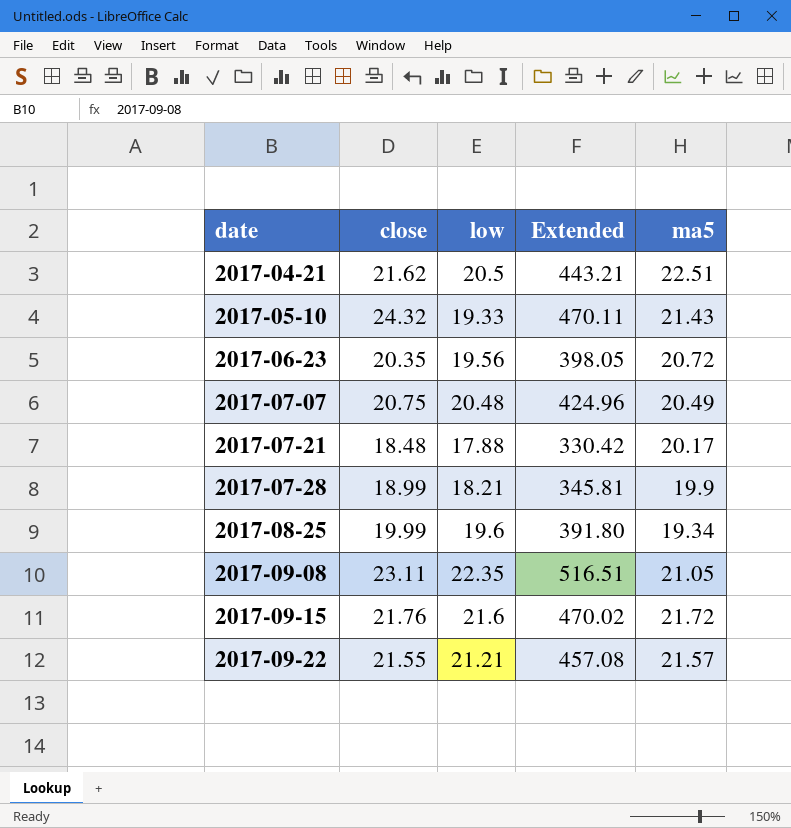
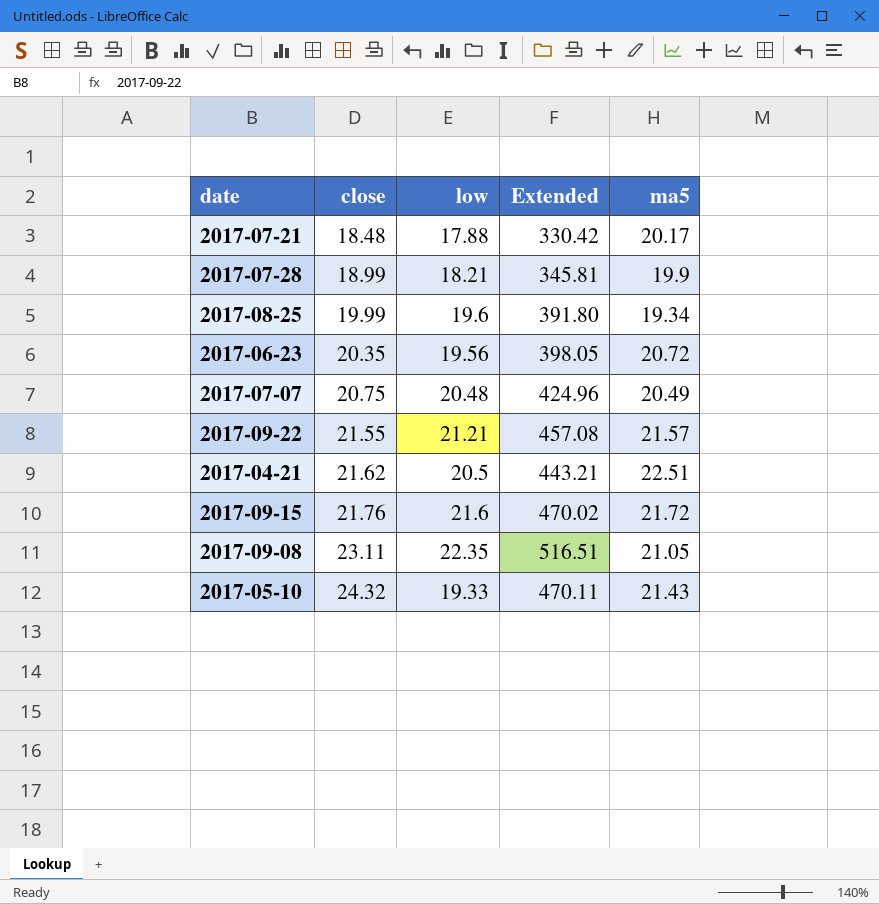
row order: date ascending -> close ascending

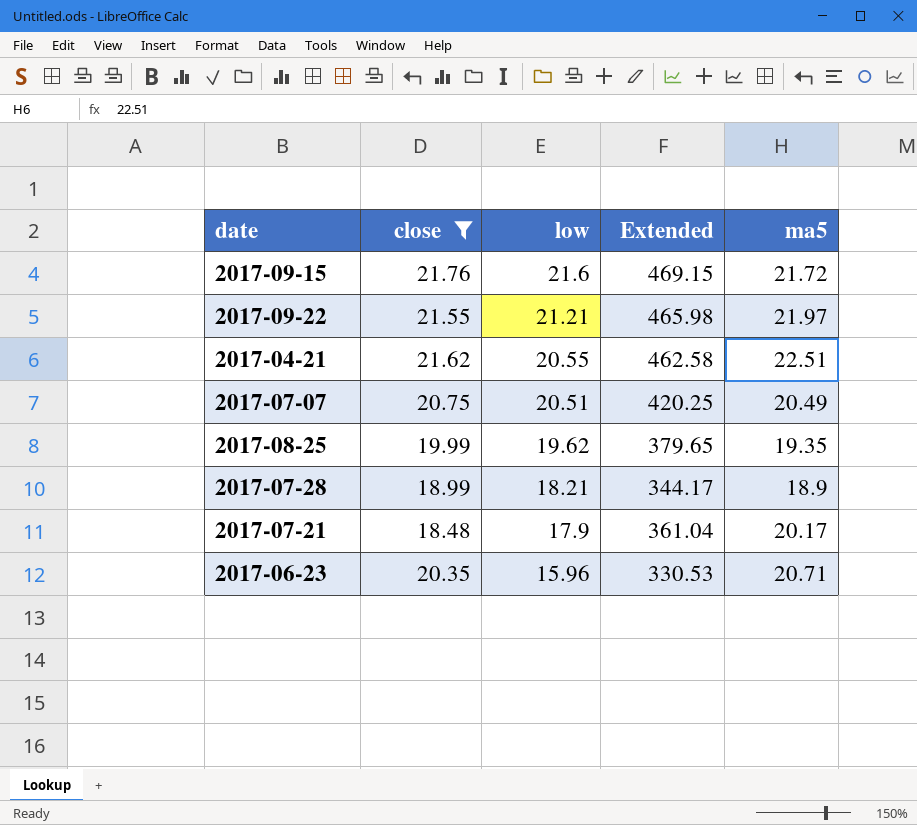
filter: none -> close <= 21.76
row order: close ascending -> low descending
column Extended | formula: [close] * [low] -> [low] * [ma5]
2017-09-22 | ma5: 21.57 -> 21.97
2017-04-21 | low: 20.5 -> 20.55
2017-07-07 | low: 20.48 -> 20.51
2017-08-25 | low: 19.6 -> 19.62
2017-08-25 | ma5: 19.34 -> 19.35
2017-07-28 | ma5: 19.9 -> 18.9
2017-07-21 | low: 17.88 -> 17.9
2017-06-23 | low: 19.56 -> 15.96
2017-06-23 | ma5: 20.72 -> 20.71

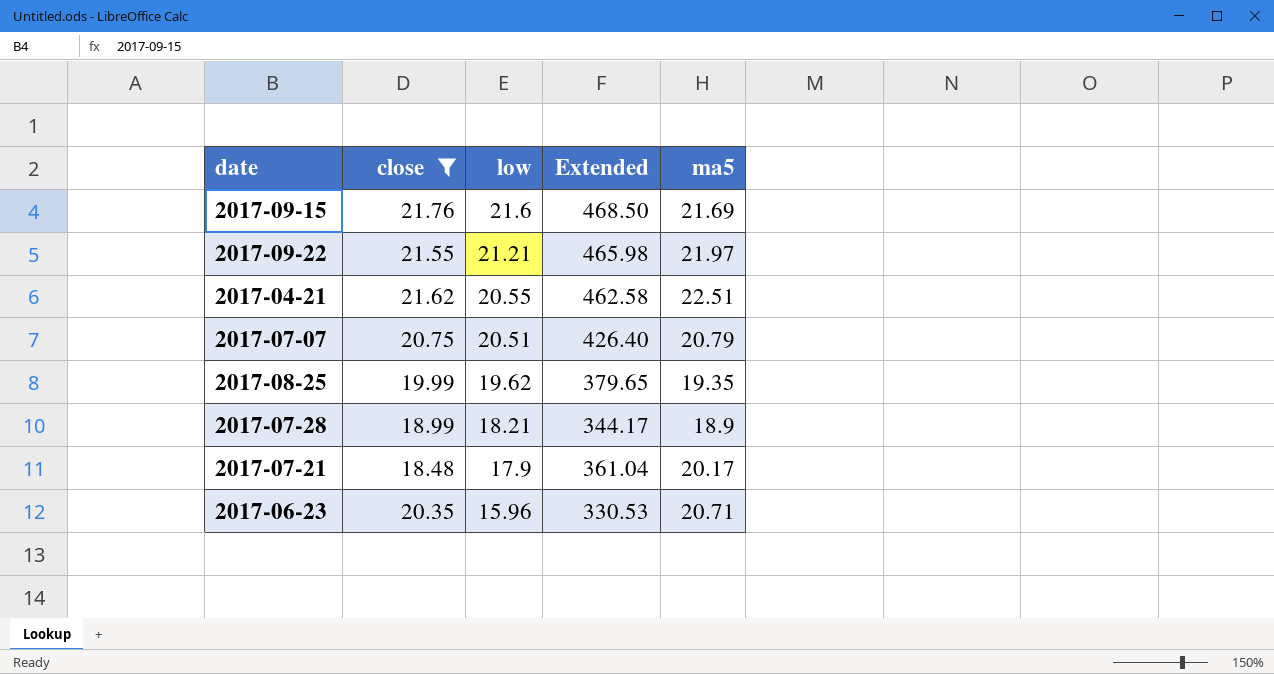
2017-09-15 | Extended: 469.15 -> 468.50
2017-09-15 | ma5: 21.72 -> 21.69
2017-07-07 | Extended: 420.25 -> 426.40
2017-07-07 | ma5: 20.49 -> 20.79

